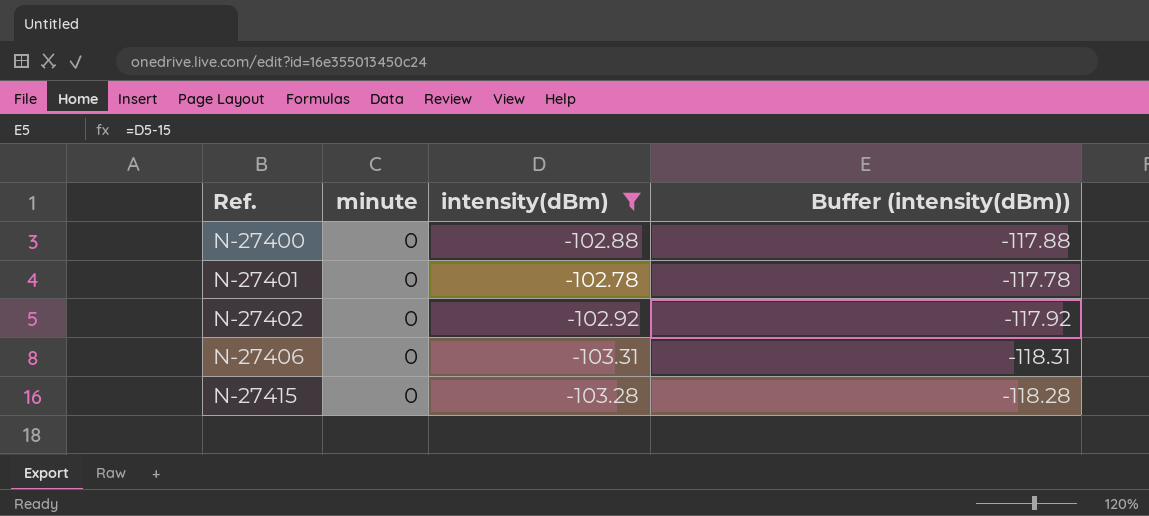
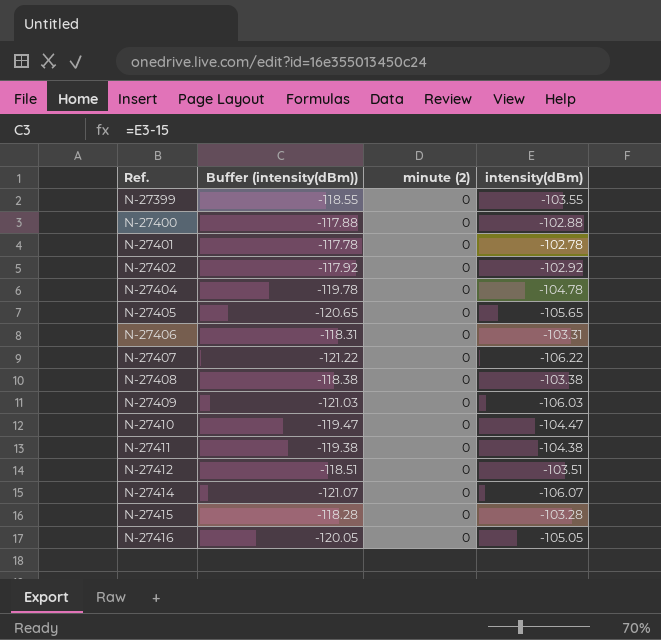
filter: intensity(dBm) >= -103.31 -> none
column Buffer (intensity(dBm)) | position: 4 -> 2
column name: minute -> minute (2)

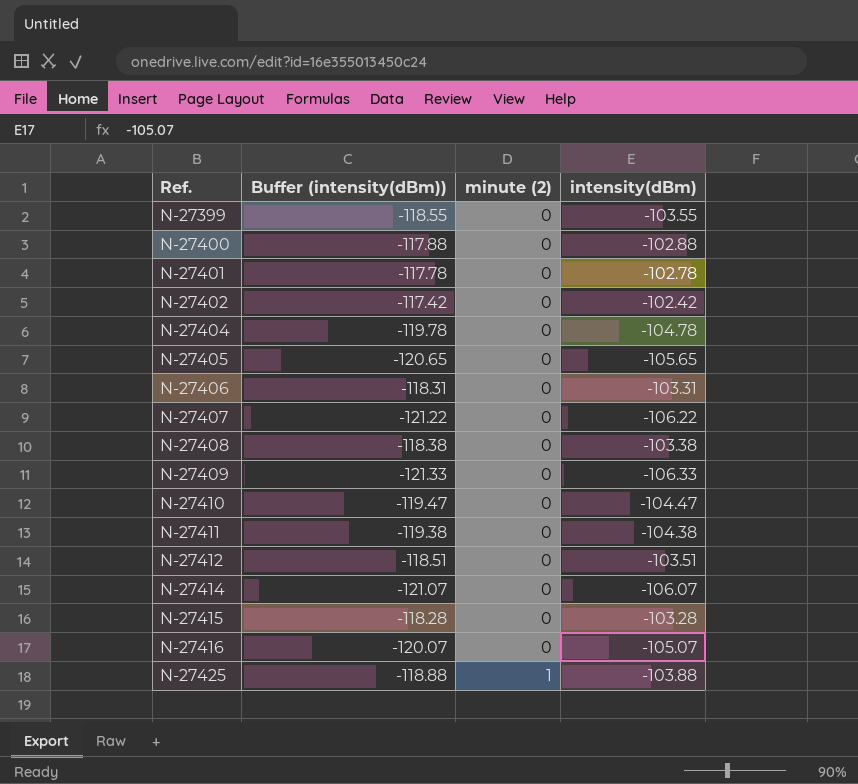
N-27402 | Buffer (intensity(dBm)): -117.92 -> -117.42
N-27402 | intensity(dBm): -102.92 -> -102.42
N-27409 | Buffer (intensity(dBm)): -121.03 -> -121.33
N-27409 | intensity(dBm): -106.03 -> -106.33
N-27416 | Buffer (intensity(dBm)): -120.05 -> -120.07
N-27416 | intensity(dBm): -105.05 -> -105.07
row N-27425: none -> -118.88 | 1 | -103.88

